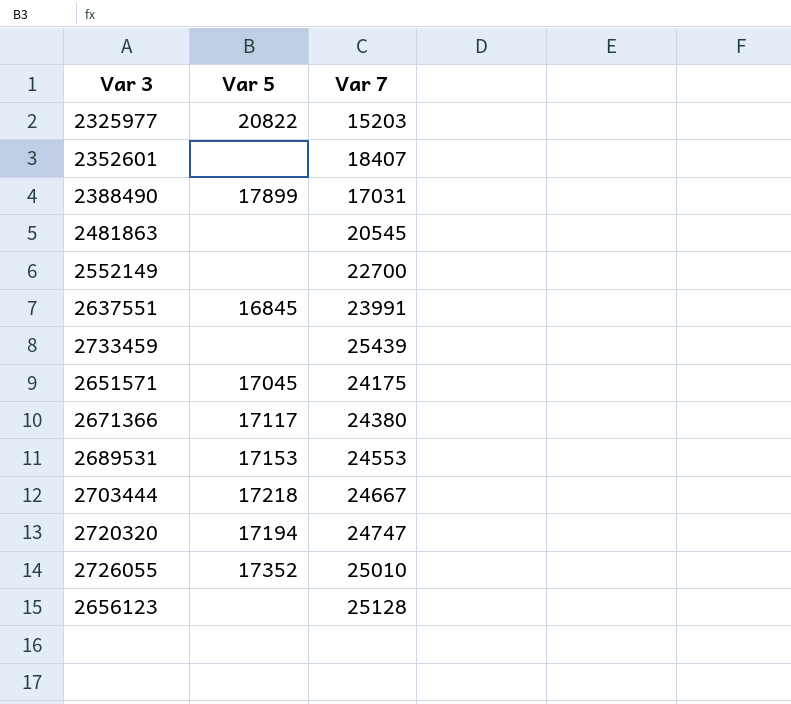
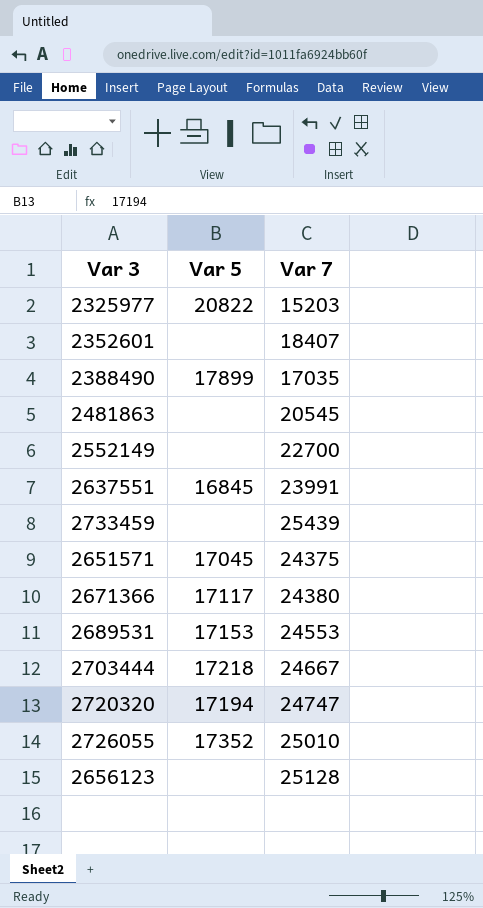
2388490 | Var 7: 17031 -> 17035
2651571 | Var 7: 24175 -> 24375

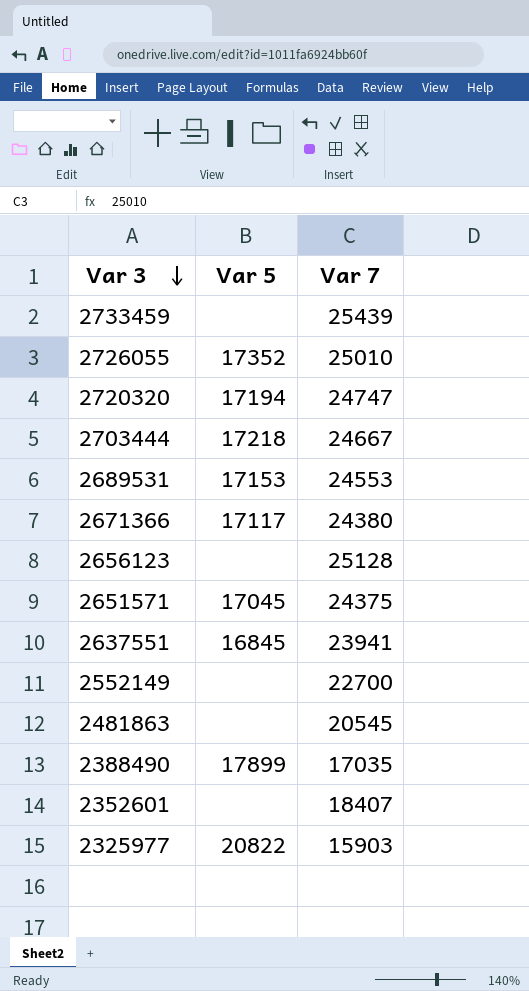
row order: none -> Var 3 descending
2637551 | Var 7: 23991 -> 23941
2325977 | Var 7: 15203 -> 15903

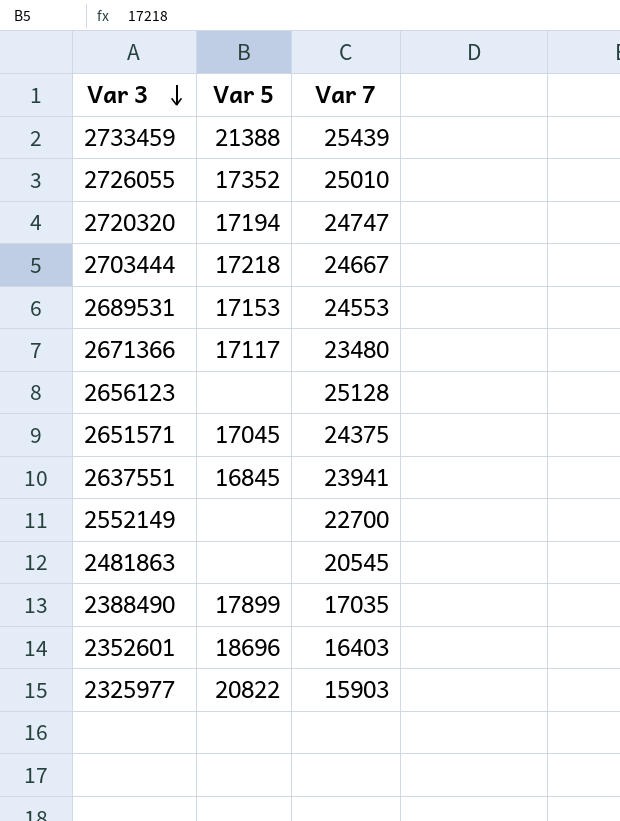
2733459 | Var 5: none -> 21388
2671366 | Var 7: 24380 -> 23480
2352601 | Var 5: none -> 18696
2352601 | Var 7: 18407 -> 16403

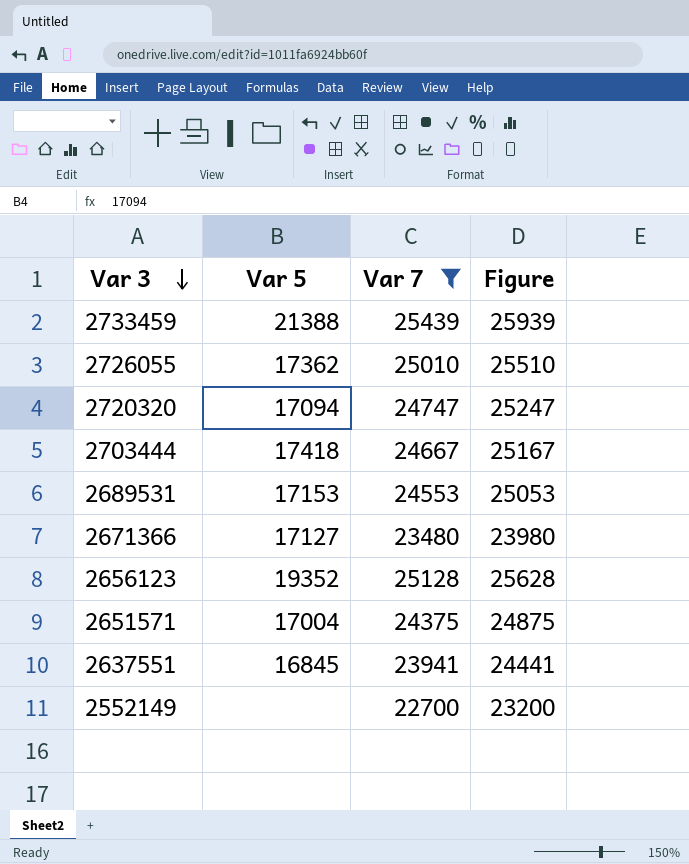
filter: none -> Var 7 >= 22700
column Figure | formula: none -> [Var 7] + 500
2726055 | Var 5: 17352 -> 17362
2720320 | Var 5: 17194 -> 17094
2703444 | Var 5: 17218 -> 17418
2671366 | Var 5: 17117 -> 17127
2656123 | Var 5: none -> 19352
2651571 | Var 5: 17045 -> 17004

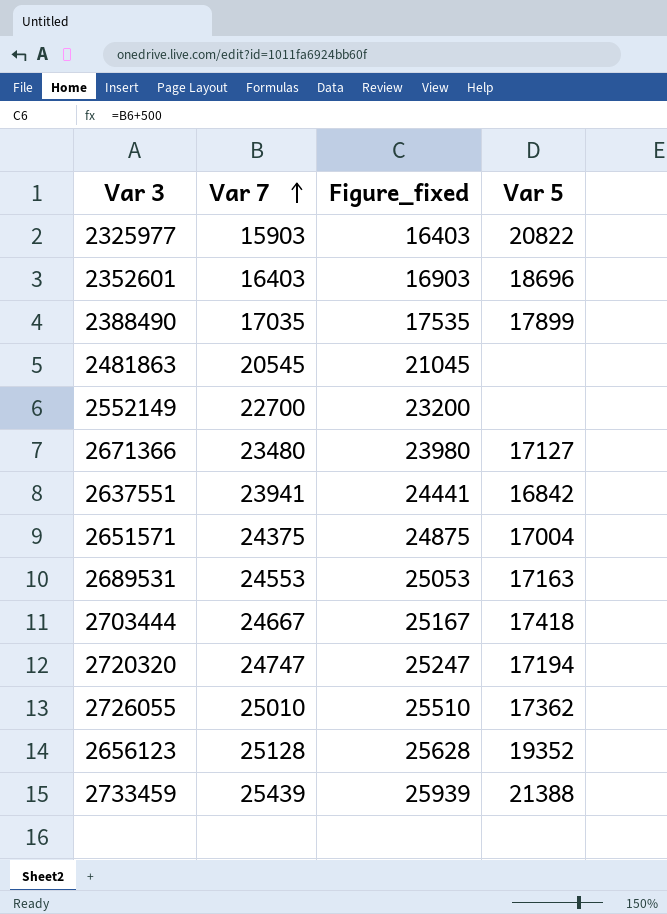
filter: Var 7 >= 22700 -> none
row order: Var 3 descending -> Var 7 ascending
column name: Figure -> Figure_fixed
column Var 5 | position: 2 -> 4
2637551 | Var 5: 16845 -> 16842
2689531 | Var 5: 17153 -> 17163
2720320 | Var 5: 17094 -> 17194

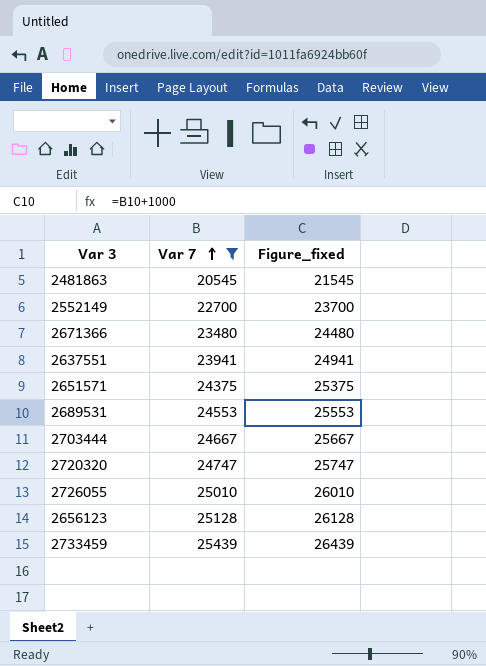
filter: none -> Var 7 >= 20545
column Var 5 | position: 4 -> none
column Figure_fixed | formula: [Var 7] + 500 -> [Var 7] + 1000

